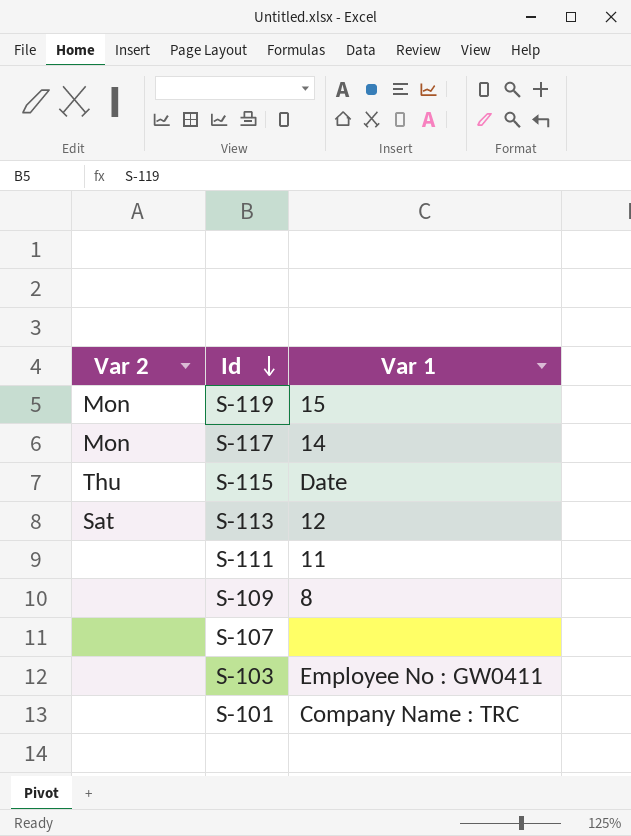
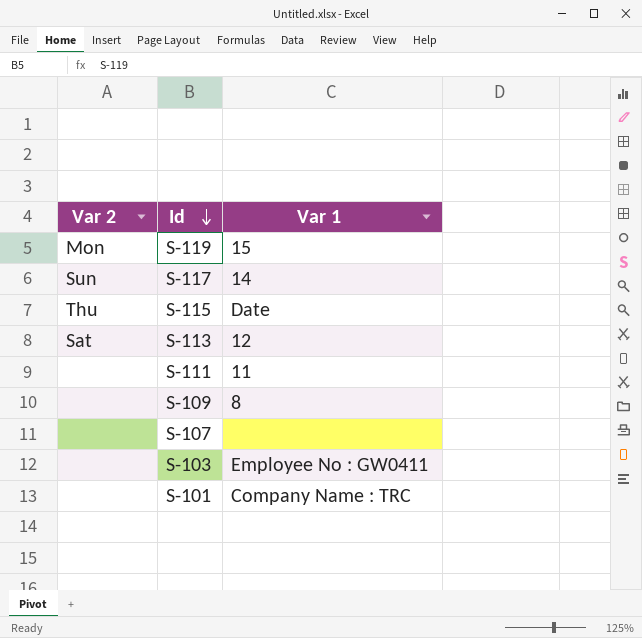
S-117 | Var 2: Mon -> Sun

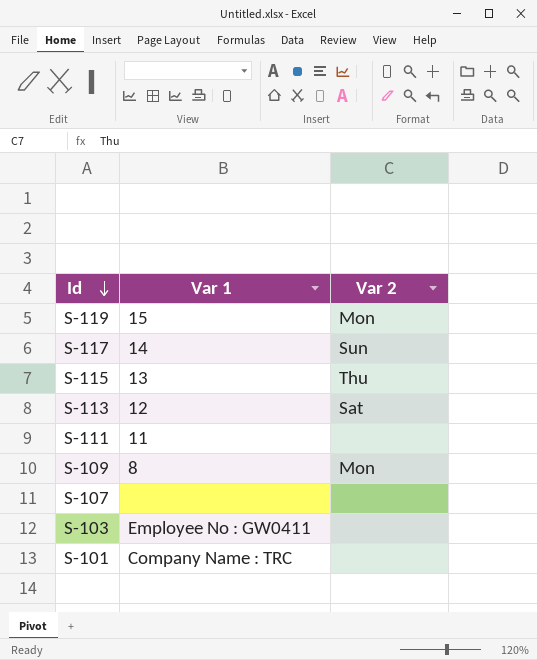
column Var 2 | position: 1 -> 3
S-115 | Var 1: Date -> 13
S-109 | Var 2: none -> Mon

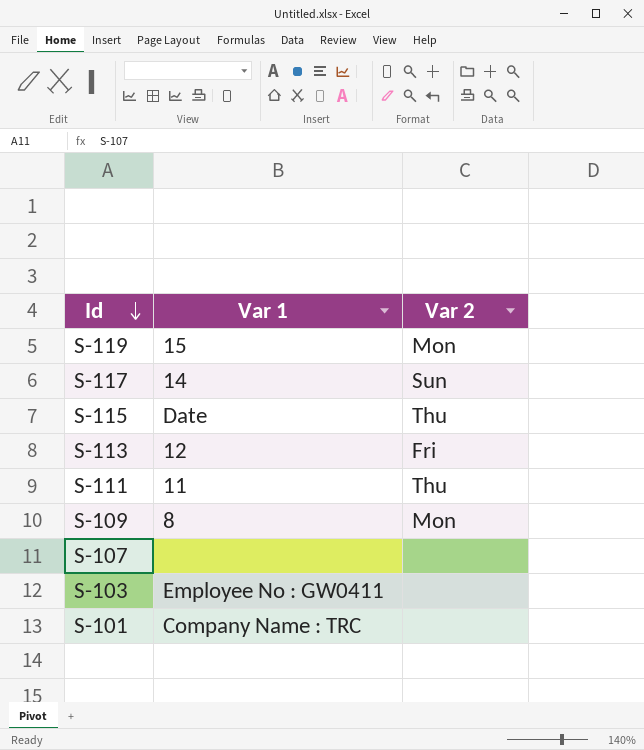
S-115 | Var 1: 13 -> Date
S-113 | Var 2: Sat -> Fri
S-111 | Var 2: none -> Thu

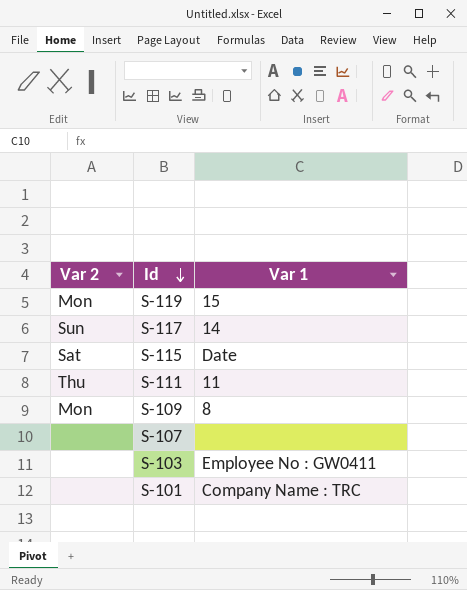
column Var 2 | position: 3 -> 1
row S-113: 12 | Fri -> none
S-115 | Var 2: Thu -> Sat

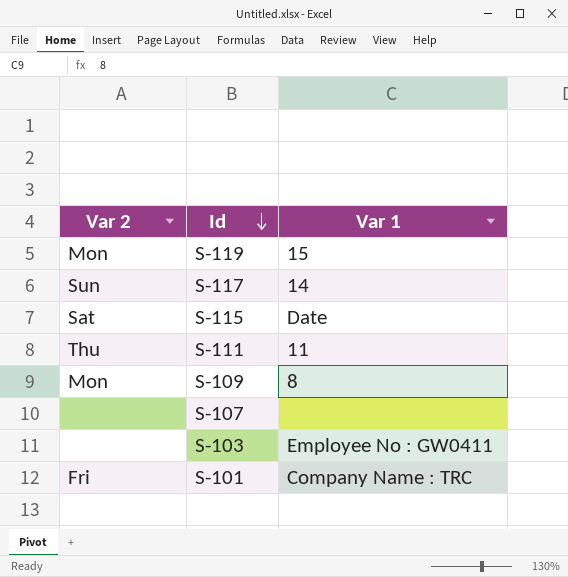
S-101 | Var 2: none -> Fri

